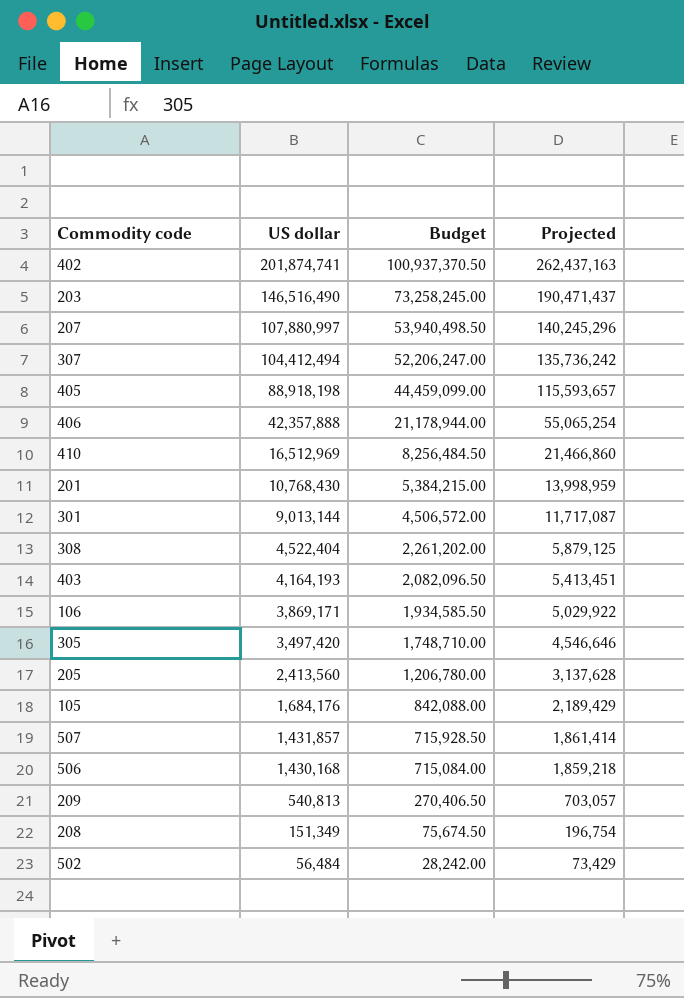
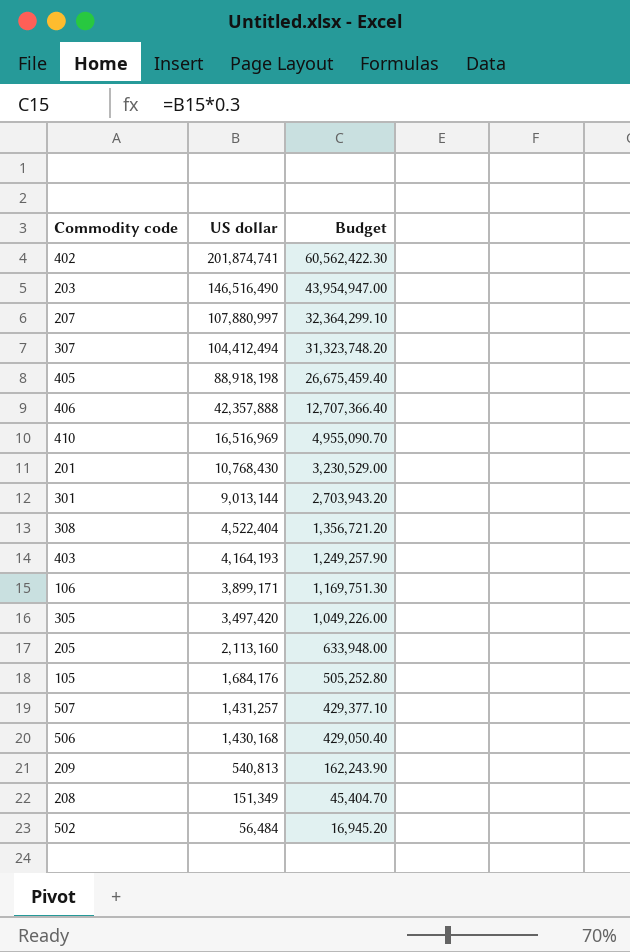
column Projected | formula: [US dollar] * 1.3 -> none
column Budget | formula: [US dollar] * 0.5 -> [US dollar] * 0.3
410 | US dollar: 16,512,969 -> 16,516,969
106 | US dollar: 3,869,171 -> 3,899,171
205 | US dollar: 2,413,560 -> 2,113,160
507 | US dollar: 1,431,857 -> 1,431,257

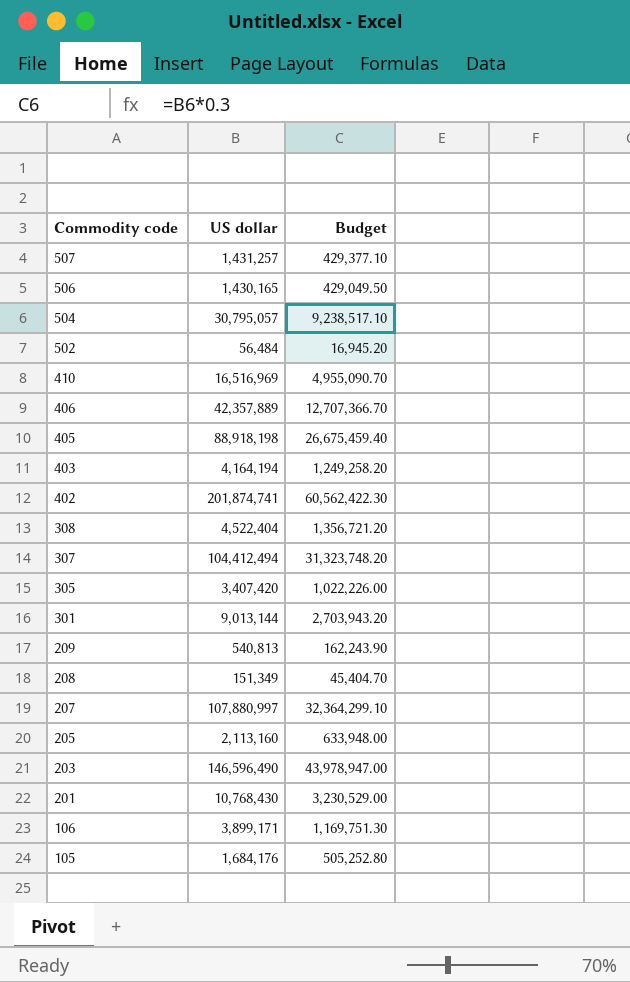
row order: US dollar descending -> Commodity code descending
506 | US dollar: 1,430,168 -> 1,430,165
506 | Budget: 429,050.40 -> 429,049.50
row 504: none -> 30,795,057 | 9,238,517.10
406 | US dollar: 42,357,888 -> 42,357,889
406 | Budget: 12,707,366.40 -> 12,707,366.70
403 | US dollar: 4,164,193 -> 4,164,194
403 | Budget: 1,249,257.90 -> 1,249,258.20
305 | US dollar: 3,497,420 -> 3,407,420
305 | Budget: 1,049,226.00 -> 1,022,226.00
203 | US dollar: 146,516,490 -> 146,596,490
203 | Budget: 43,954,947.00 -> 43,978,947.00

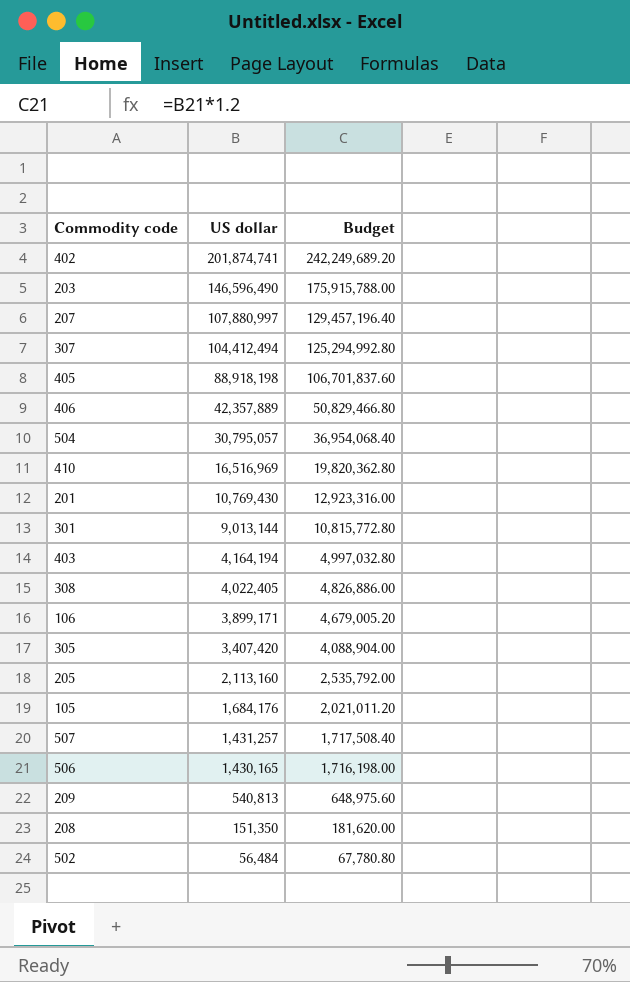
row order: Commodity code descending -> US dollar descending
column Budget | formula: [US dollar] * 0.3 -> [US dollar] * 1.2
201 | US dollar: 10,768,430 -> 10,769,430
308 | US dollar: 4,522,404 -> 4,022,405
208 | US dollar: 151,349 -> 151,350

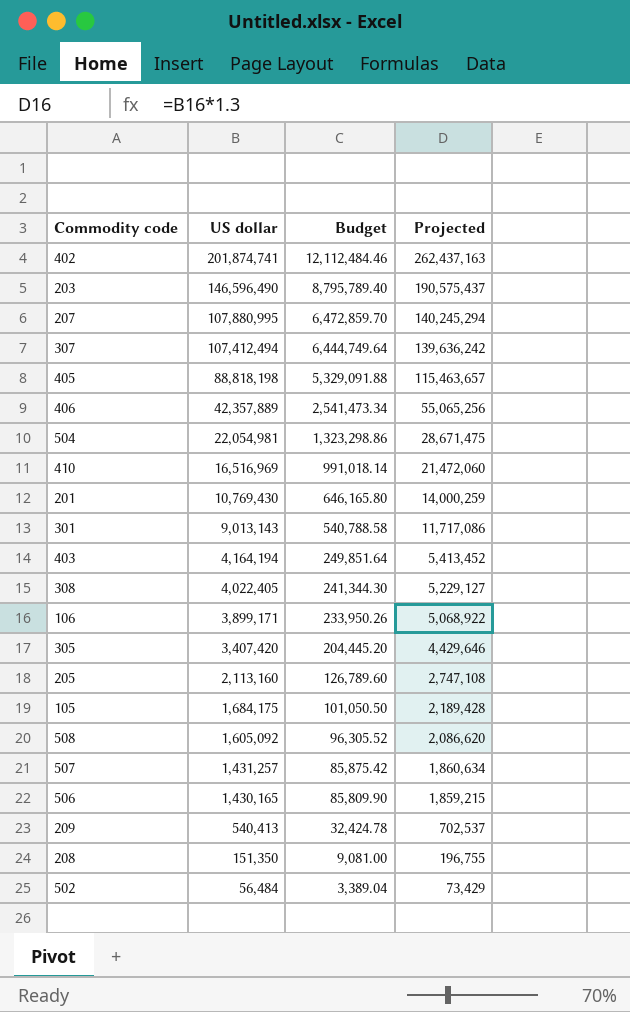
column Budget | formula: [US dollar] * 1.2 -> [US dollar] * 0.06
column Projected | formula: none -> [US dollar] * 1.3
207 | US dollar: 107,880,997 -> 107,880,995
307 | US dollar: 104,412,494 -> 107,412,494
405 | US dollar: 88,918,198 -> 88,818,198
504 | US dollar: 30,795,057 -> 22,054,981
301 | US dollar: 9,013,144 -> 9,013,143
105 | US dollar: 1,684,176 -> 1,684,175
row 508: none -> 1,605,092 | 96,305.52 | 2,086,620
209 | US dollar: 540,813 -> 540,413

